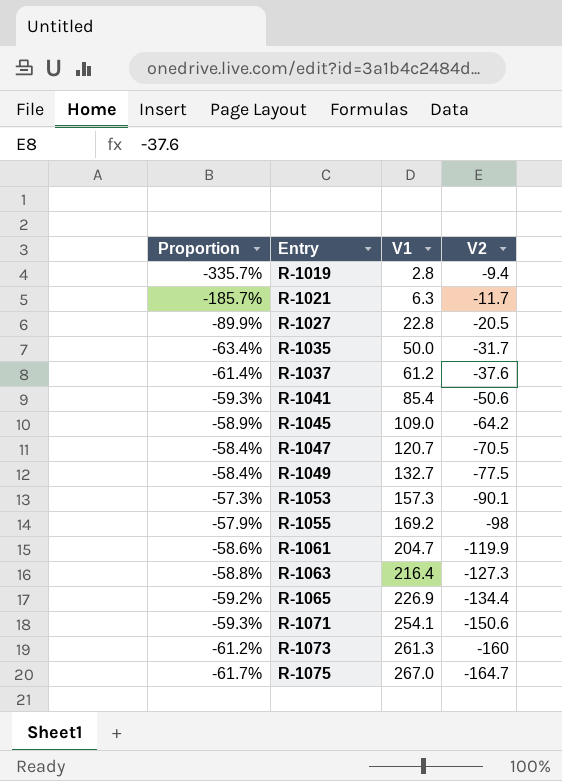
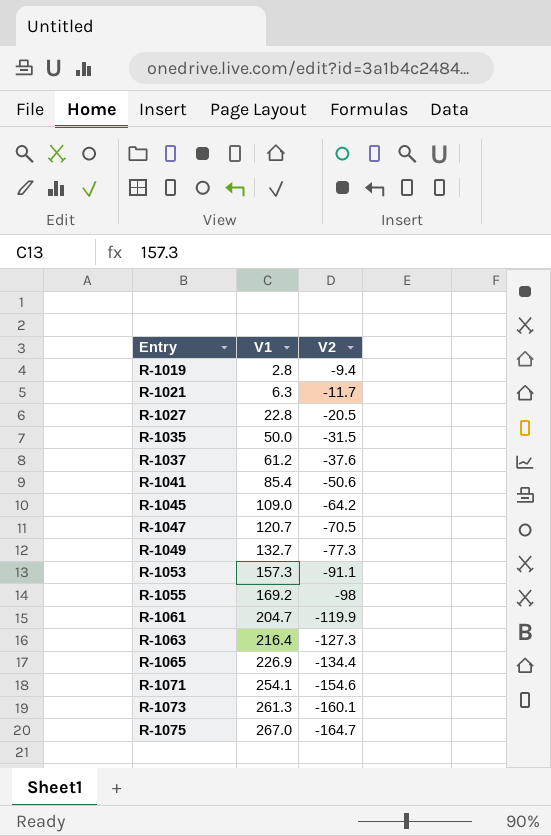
column Proportion | formula: [V2] / [V1] -> none
R-1035 | V2: -31.7 -> -31.5
R-1049 | V2: -77.5 -> -77.3
R-1053 | V2: -90.1 -> -91.1
R-1071 | V2: -150.6 -> -154.6
R-1073 | V2: -160 -> -160.1

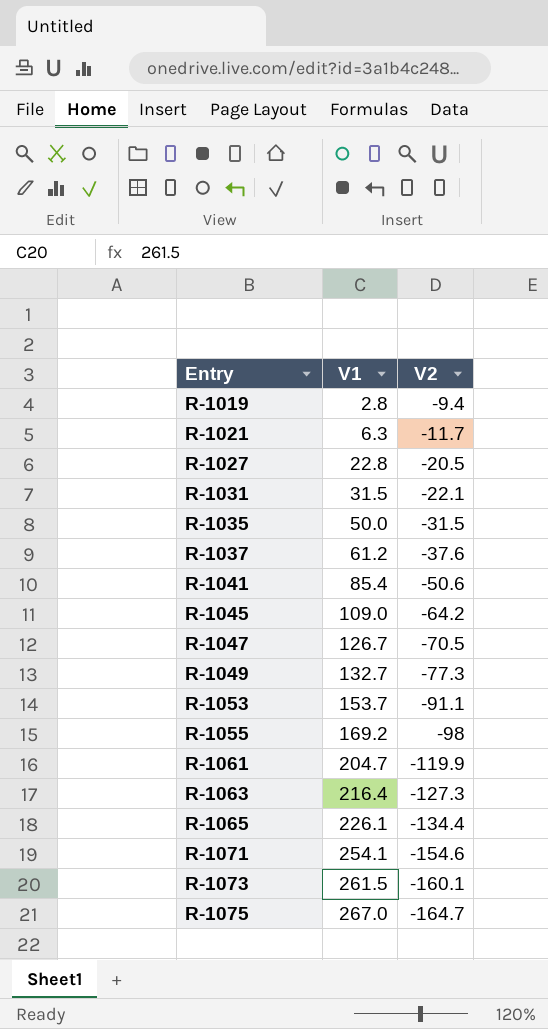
row R-1031: none -> 31.5 | -22.1
R-1047 | V1: 120.7 -> 126.7
R-1053 | V1: 157.3 -> 153.7
R-1065 | V1: 226.9 -> 226.1
R-1073 | V1: 261.3 -> 261.5

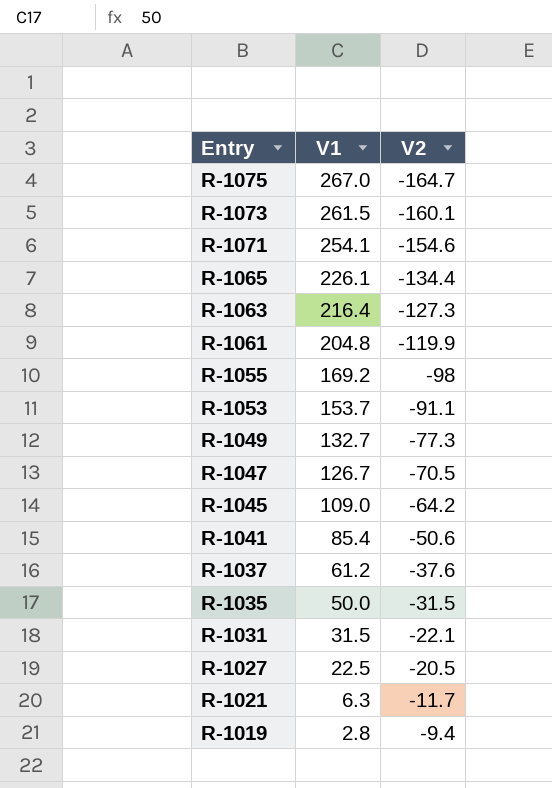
row order: Entry ascending -> Entry descending
R-1061 | V1: 204.7 -> 204.8
R-1027 | V1: 22.8 -> 22.5

